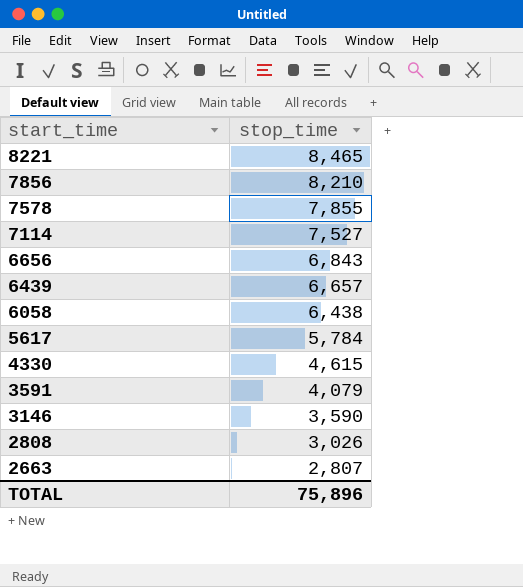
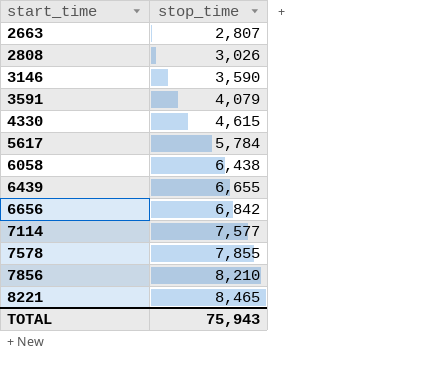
row order: start_time descending -> start_time ascending
6439 | stop_time: 6,657 -> 6,655
6656 | stop_time: 6,843 -> 6,842
7114 | stop_time: 7,527 -> 7,577
TOTAL | stop_time: 75,896 -> 75,943

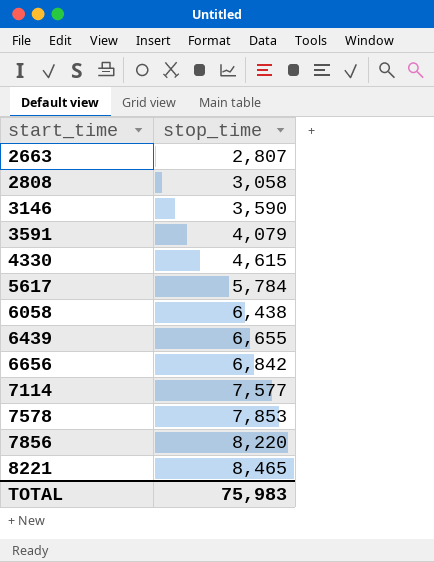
2808 | stop_time: 3,026 -> 3,058
7578 | stop_time: 7,855 -> 7,853
7856 | stop_time: 8,210 -> 8,220
TOTAL | stop_time: 75,943 -> 75,983

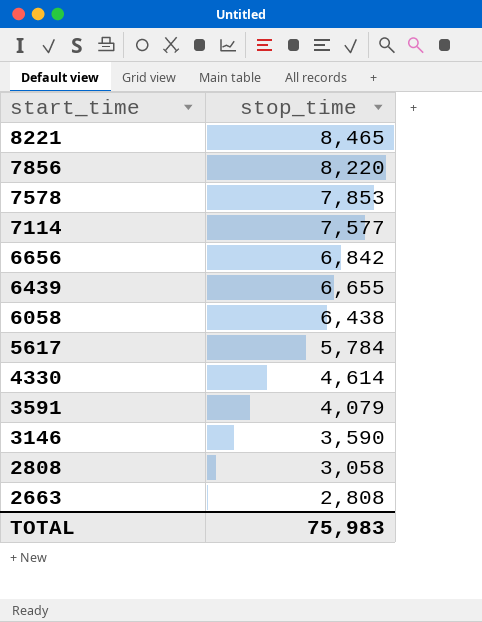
row order: start_time ascending -> start_time descending
4330 | stop_time: 4,615 -> 4,614
2663 | stop_time: 2,807 -> 2,808

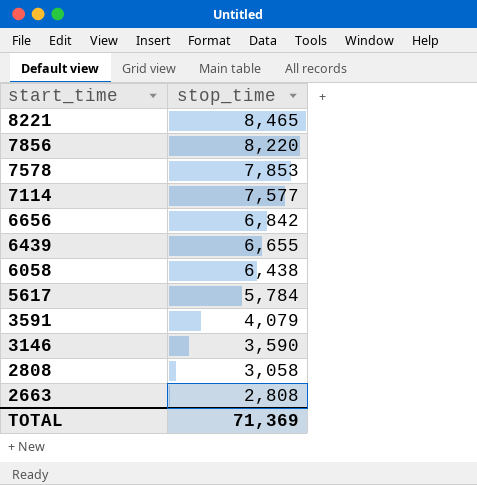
row 4330: 4,614 -> none
TOTAL | stop_time: 75,983 -> 71,369

